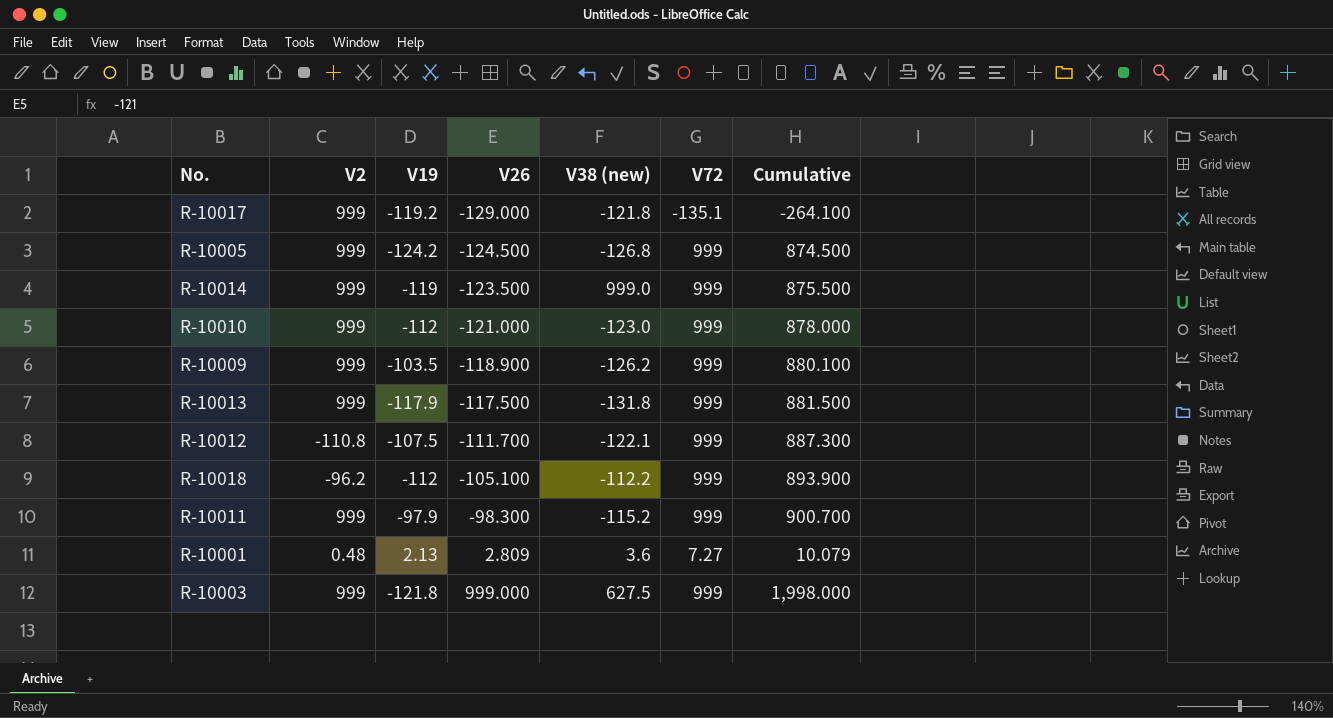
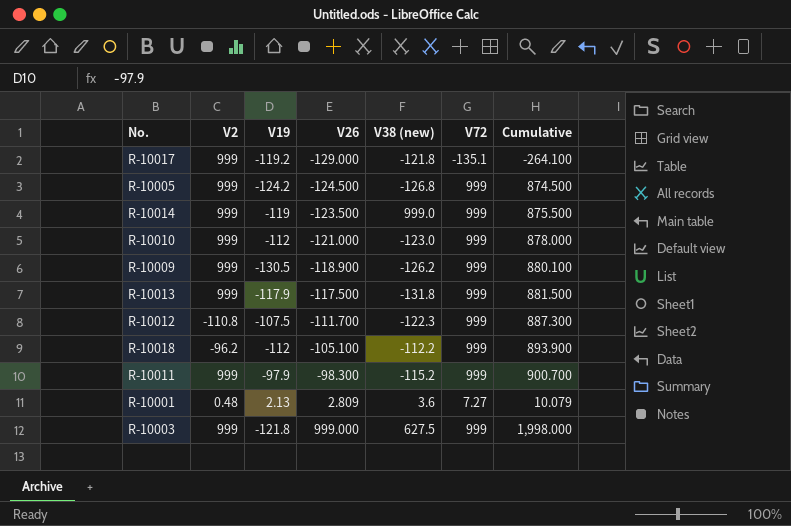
R-10009 | V19: -103.5 -> -130.5
R-10012 | V38 (new): -122.1 -> -122.3

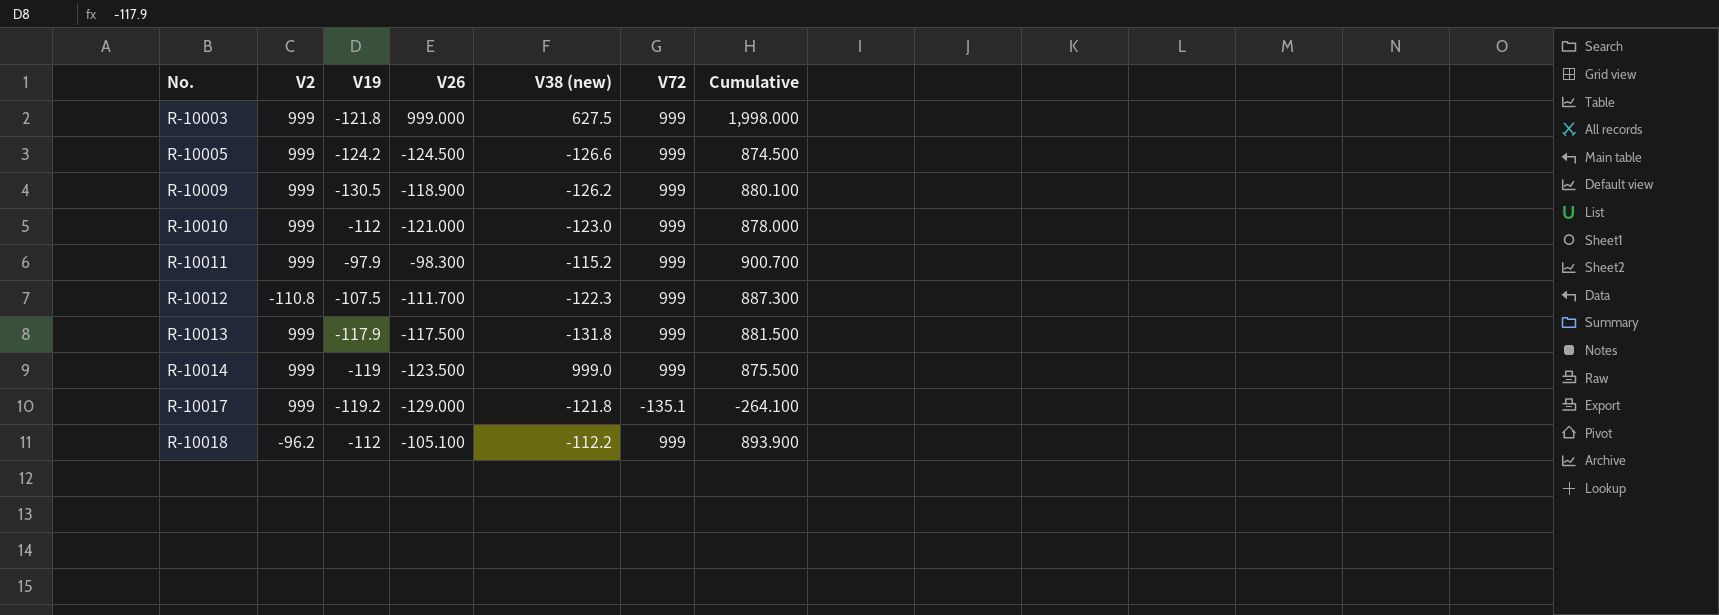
row order: V26 ascending -> No. ascending
row R-10001: 0.48 | 2.13 | 2.809 | 3.6 | 7.27 | 10.079 -> none
R-10005 | V38 (new): -126.8 -> -126.6

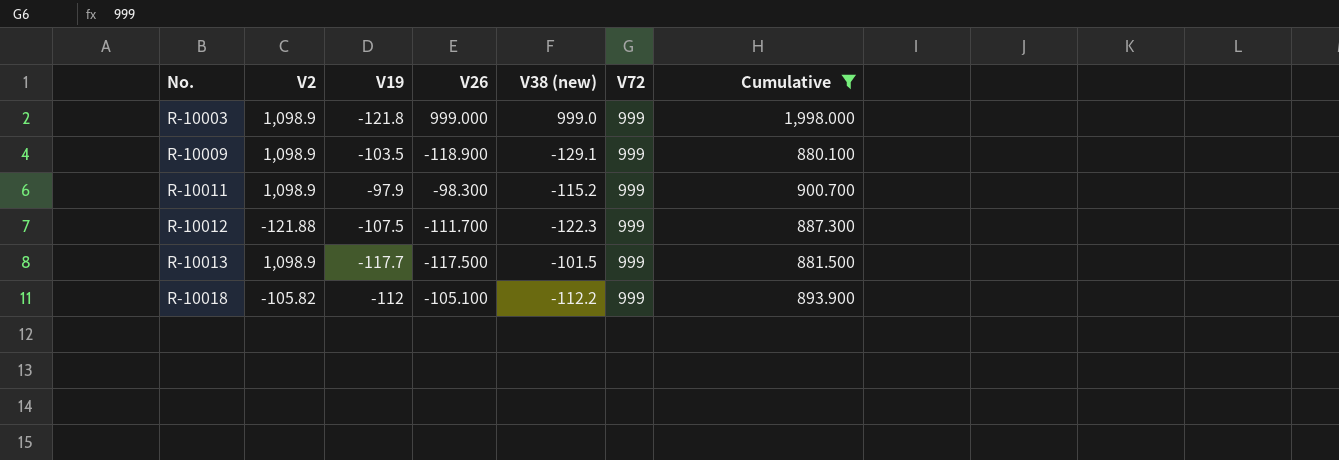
filter: none -> Cumulative >= 880.100
R-10003 | V2: 999 -> 1,098.9
R-10003 | V38 (new): 627.5 -> 999.0
R-10009 | V2: 999 -> 1,098.9
R-10009 | V19: -130.5 -> -103.5
R-10009 | V38 (new): -126.2 -> -129.1
R-10011 | V2: 999 -> 1,098.9
R-10012 | V2: -110.8 -> -121.88
R-10013 | V2: 999 -> 1,098.9
R-10013 | V19: -117.9 -> -117.7
R-10013 | V38 (new): -131.8 -> -101.5
R-10018 | V2: -96.2 -> -105.82

